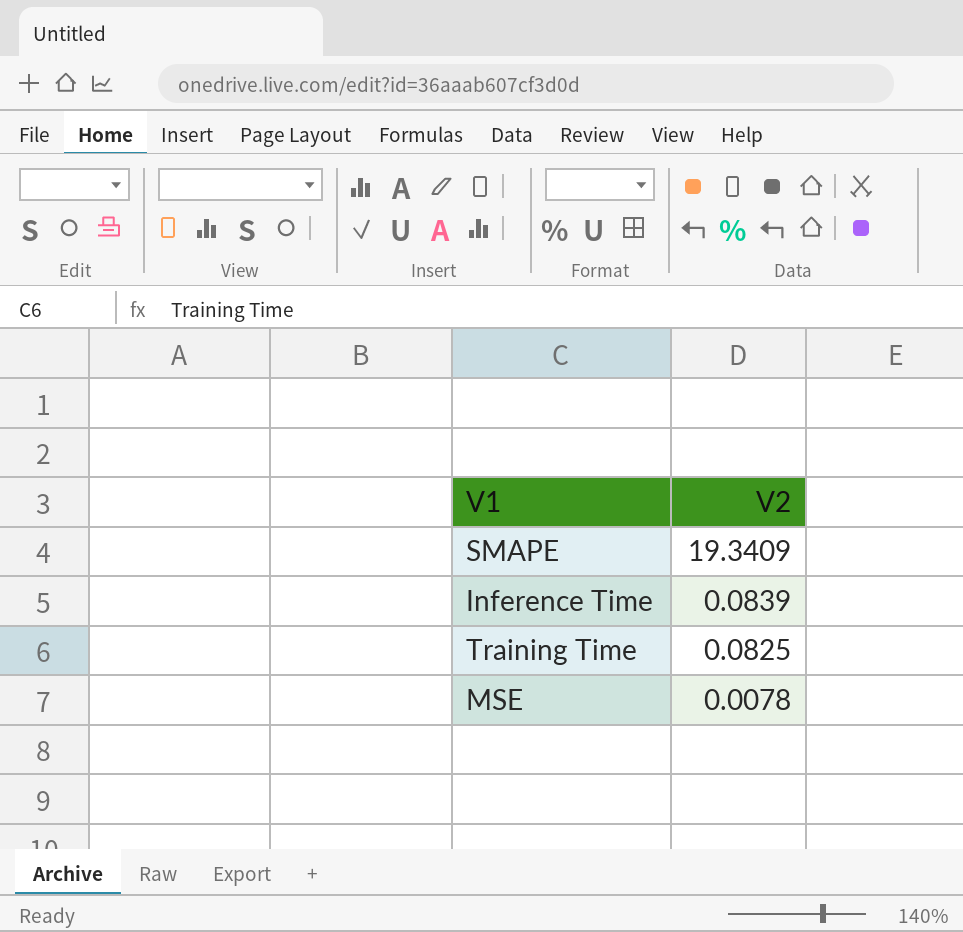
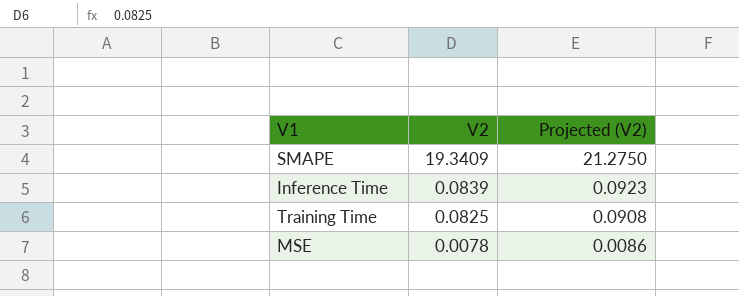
column Projected (V2) | formula: none -> [V2] * 1.1

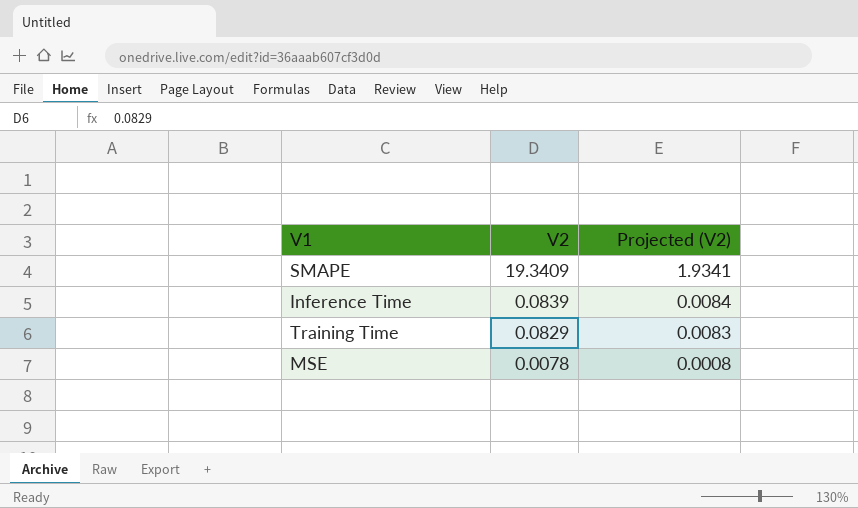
column Projected (V2) | formula: [V2] * 1.1 -> [V2] * 0.1
Training Time | V2: 0.0825 -> 0.0829

